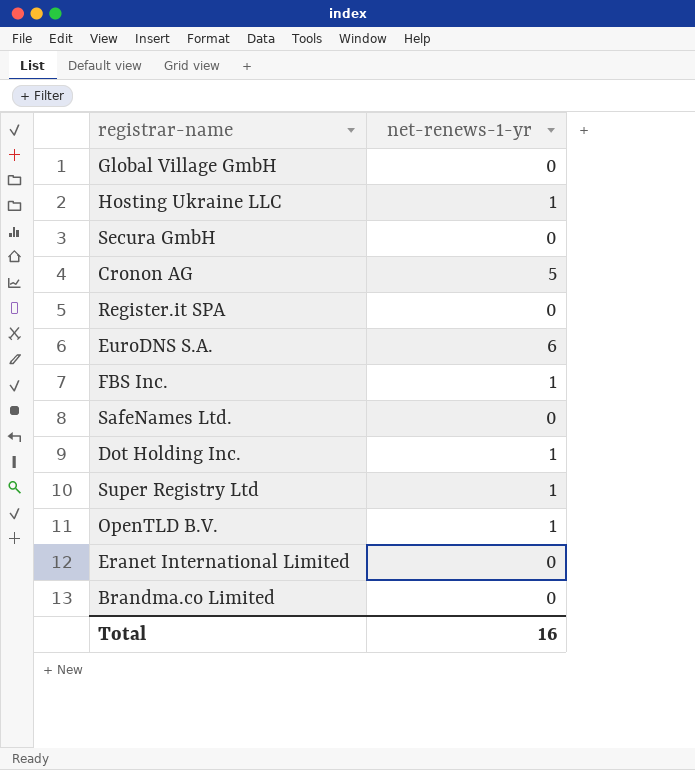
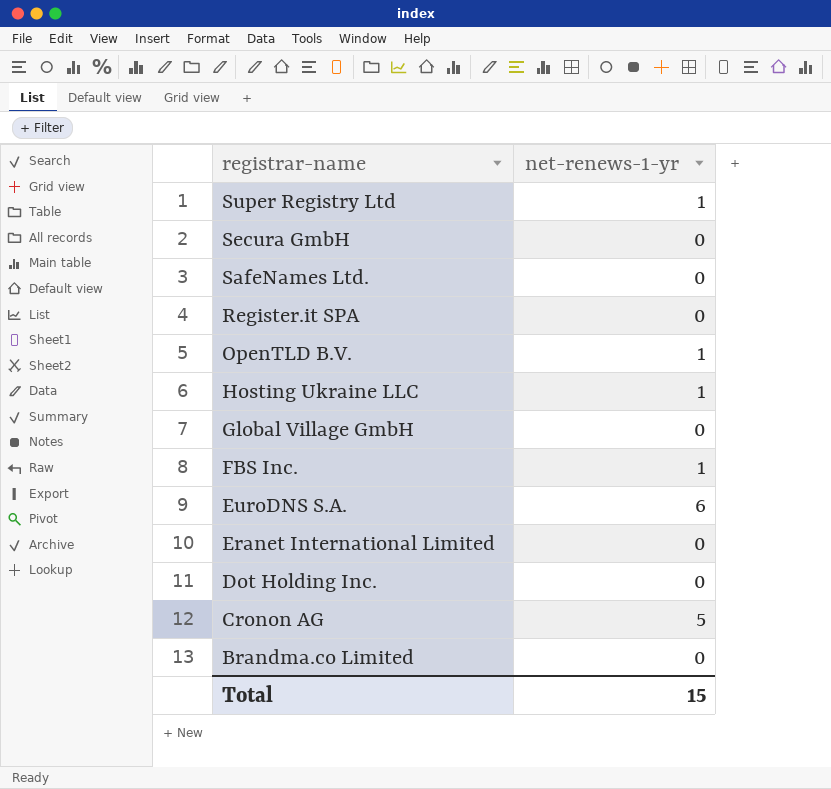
row order: none -> registrar-name descending
Dot Holding Inc. | net-renews-1-yr: 1 -> 0
Total | net-renews-1-yr: 16 -> 15

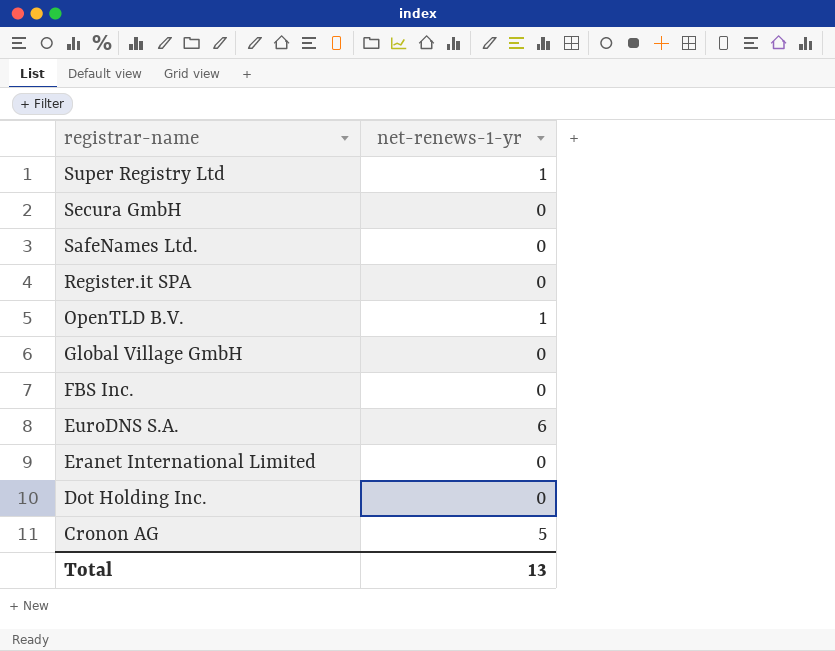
row Hosting Ukraine LLC: 1 -> none
row Brandma.co Limited: 0 -> none
FBS Inc. | net-renews-1-yr: 1 -> 0
Total | net-renews-1-yr: 15 -> 13

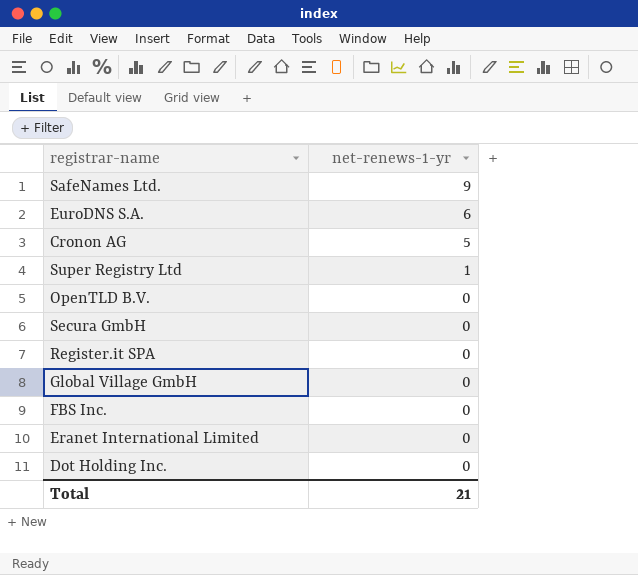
row order: registrar-name descending -> net-renews-1-yr descending
SafeNames Ltd. | net-renews-1-yr: 0 -> 9
OpenTLD B.V. | net-renews-1-yr: 1 -> 0
Total | net-renews-1-yr: 13 -> 21

